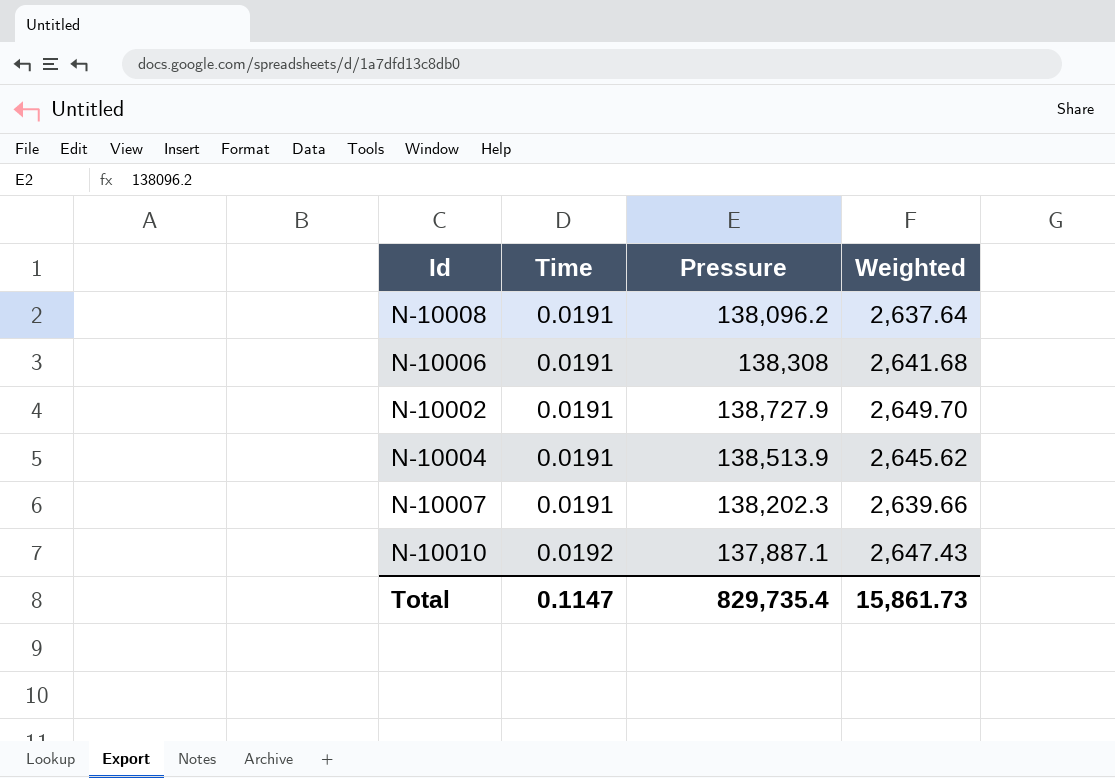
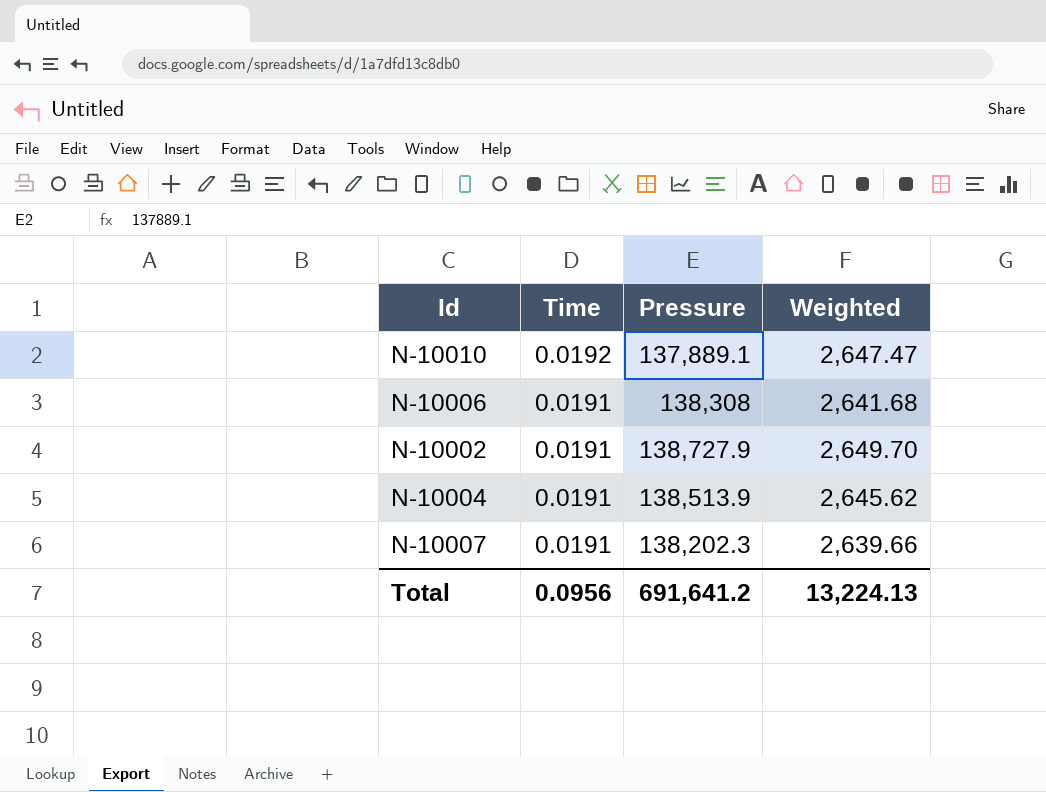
row order: Time ascending -> Time descending
row N-10008: 0.0191 | 138,096.2 | 2,637.64 -> none
N-10010 | Pressure: 137,887.1 -> 137,889.1
N-10010 | Weighted: 2,647.43 -> 2,647.47
Total | Time: 0.1147 -> 0.0956
Total | Pressure: 829,735.4 -> 691,641.2
Total | Weighted: 15,861.73 -> 13,224.13

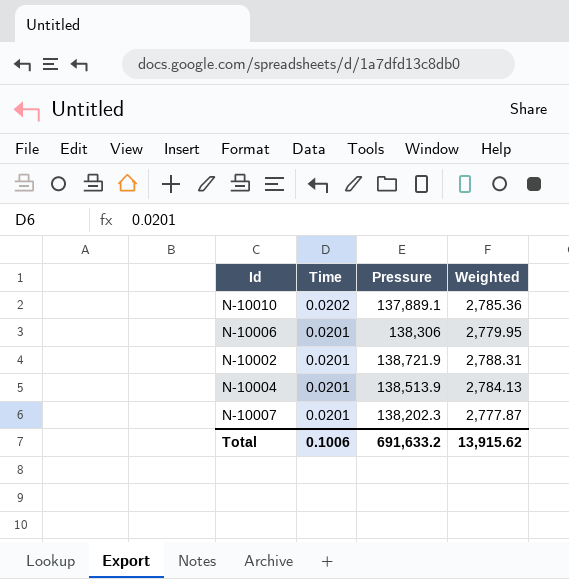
N-10010 | Time: 0.0192 -> 0.0202
N-10010 | Weighted: 2,647.47 -> 2,785.36
N-10006 | Time: 0.0191 -> 0.0201
N-10006 | Pressure: 138,308 -> 138,306
N-10006 | Weighted: 2,641.68 -> 2,779.95
N-10002 | Time: 0.0191 -> 0.0201
N-10002 | Pressure: 138,727.9 -> 138,721.9
N-10002 | Weighted: 2,649.70 -> 2,788.31
N-10004 | Time: 0.0191 -> 0.0201
N-10004 | Weighted: 2,645.62 -> 2,784.13
N-10007 | Time: 0.0191 -> 0.0201
N-10007 | Weighted: 2,639.66 -> 2,777.87
Total | Time: 0.0956 -> 0.1006
Total | Pressure: 691,641.2 -> 691,633.2
Total | Weighted: 13,224.13 -> 13,915.62

